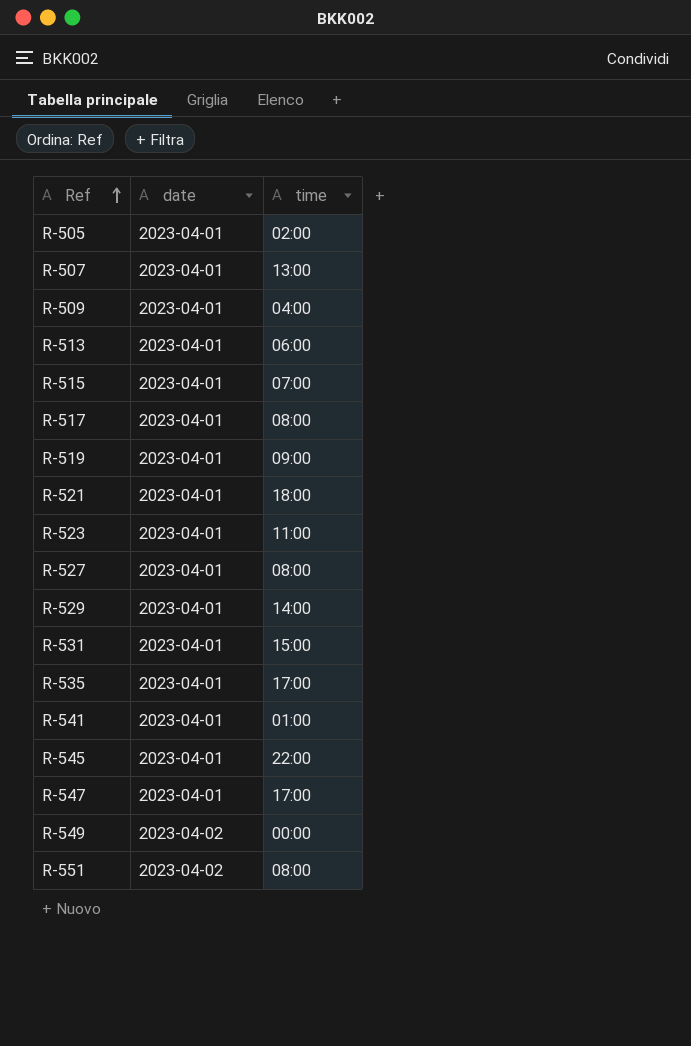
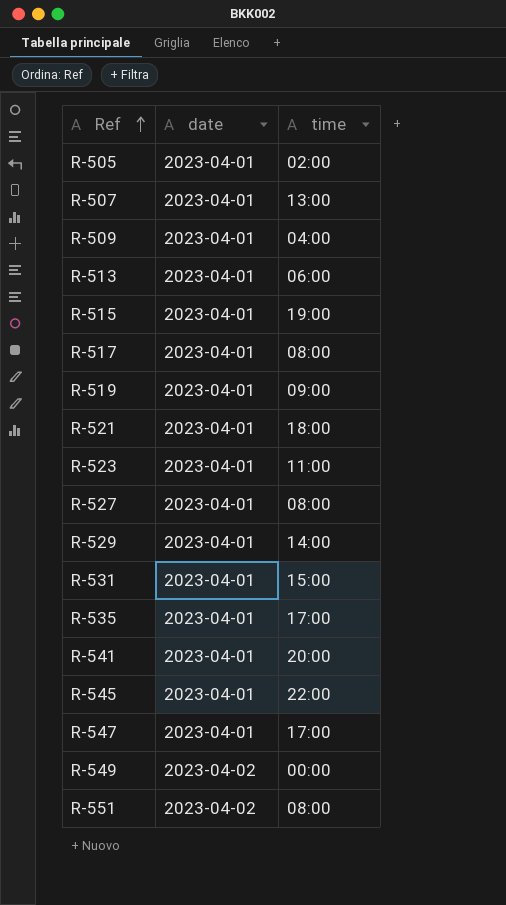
R-515 | time: 07:00 -> 19:00
R-541 | time: 01:00 -> 20:00

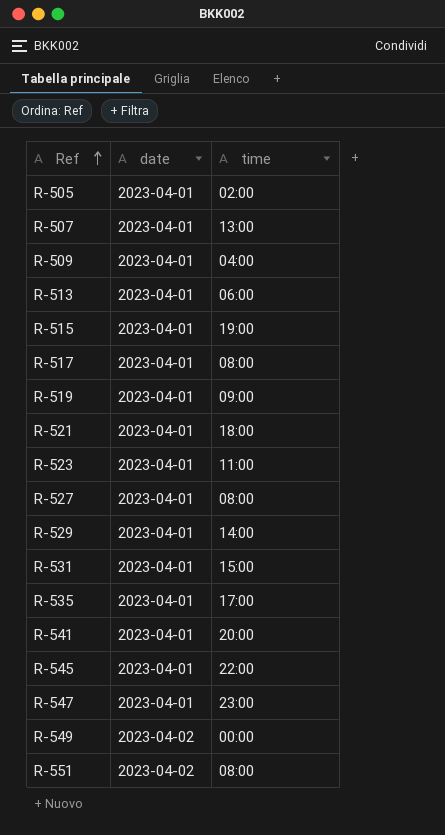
R-547 | time: 17:00 -> 23:00

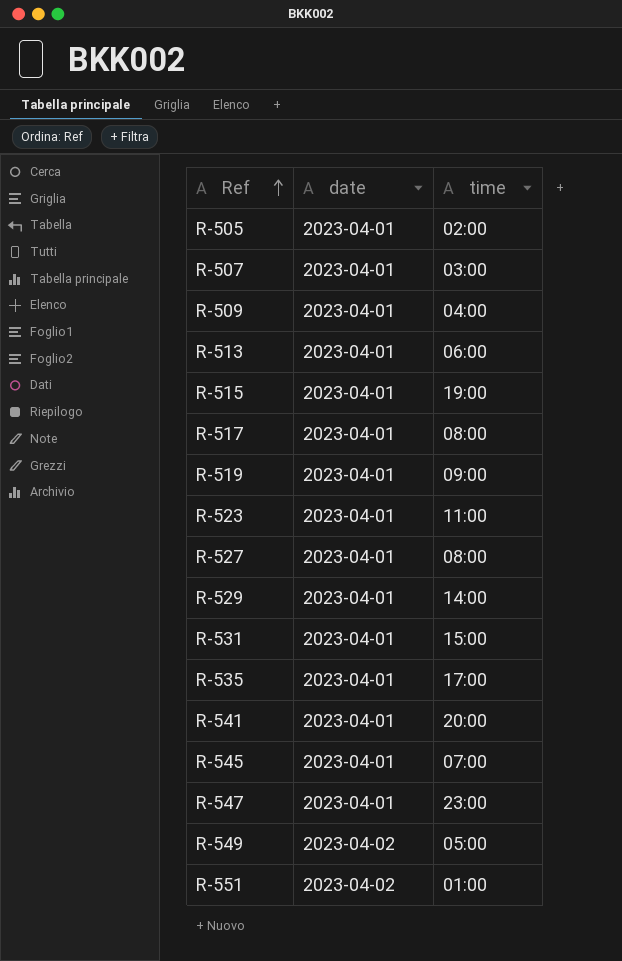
row R-521: 2023-04-01 | 18:00 -> none
R-507 | time: 13:00 -> 03:00
R-545 | time: 22:00 -> 07:00
R-549 | time: 00:00 -> 05:00
R-551 | time: 08:00 -> 01:00

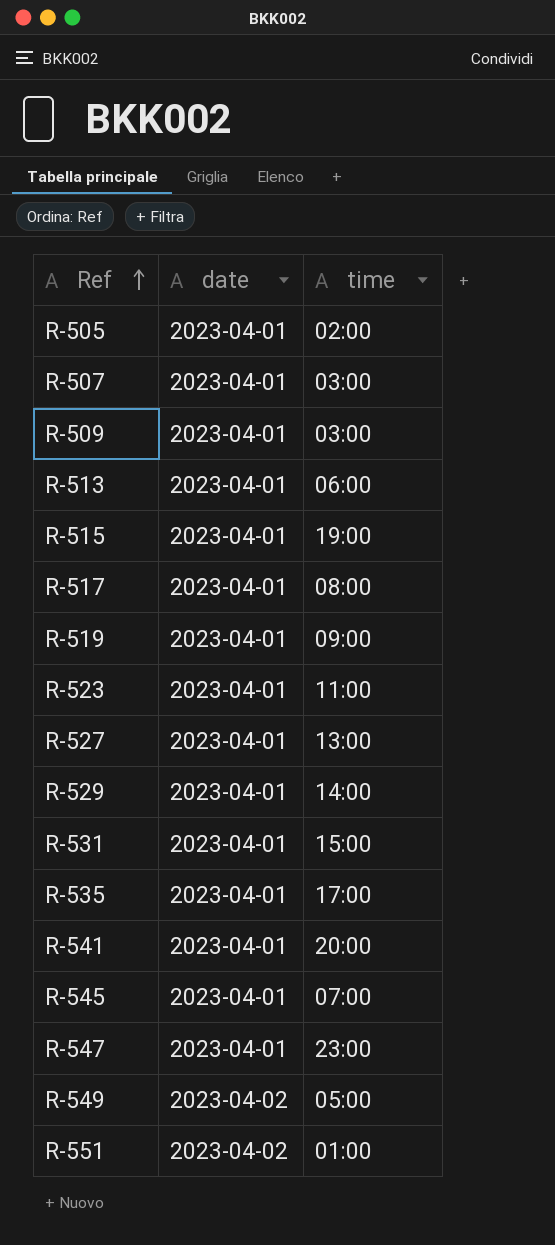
R-509 | time: 04:00 -> 03:00
R-527 | time: 08:00 -> 13:00

